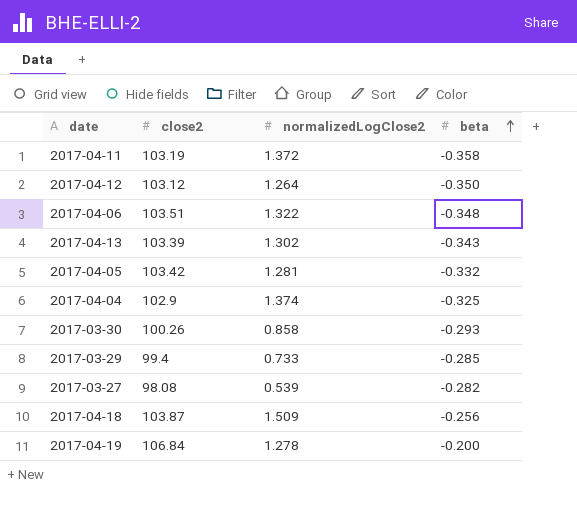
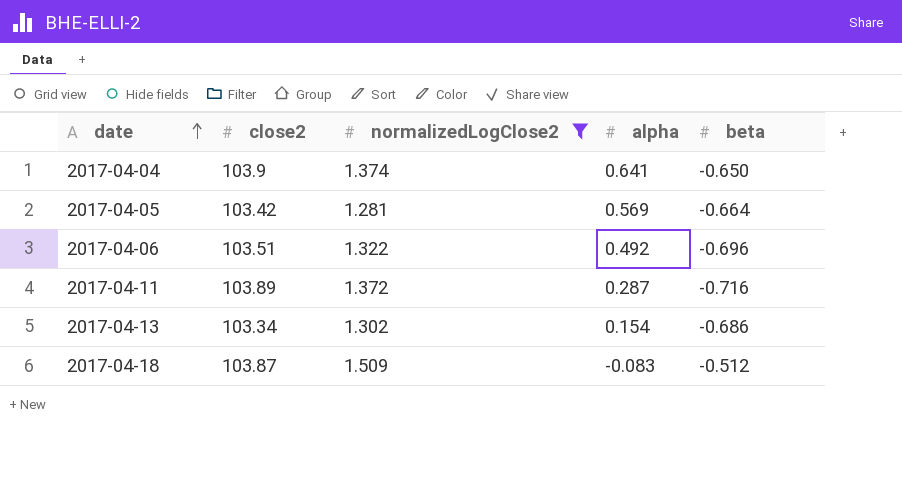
filter: none -> normalizedLogClose2 >= 1.281
row order: beta ascending -> date ascending
column alpha | position: none -> 4
2017-04-04 | close2: 102.9 -> 103.9
2017-04-04 | beta: -0.325 -> -0.650
2017-04-05 | beta: -0.332 -> -0.664
2017-04-06 | beta: -0.348 -> -0.696
2017-04-11 | close2: 103.19 -> 103.89
2017-04-11 | beta: -0.358 -> -0.716
2017-04-13 | close2: 103.39 -> 103.34
2017-04-13 | beta: -0.343 -> -0.686
2017-04-18 | beta: -0.256 -> -0.512

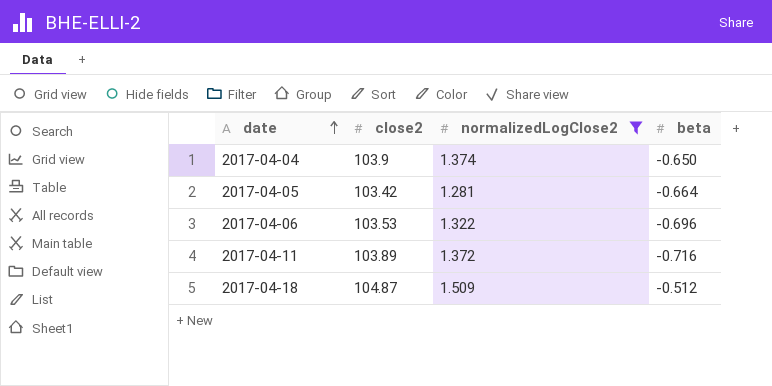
column alpha | position: 4 -> none
row 2017-04-13: 103.34 | 1.302 | 0.154 | -0.686 -> none
2017-04-06 | close2: 103.51 -> 103.53
2017-04-18 | close2: 103.87 -> 104.87

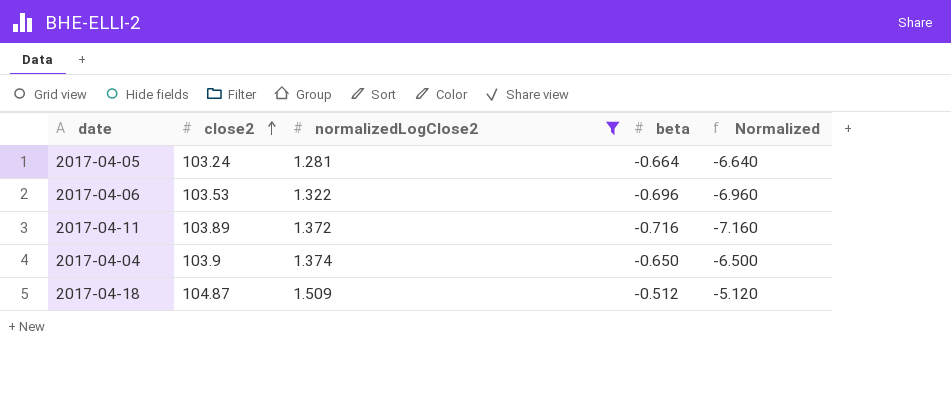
row order: date ascending -> close2 ascending
column Normalized | formula: none -> [beta] * 10
2017-04-05 | close2: 103.42 -> 103.24

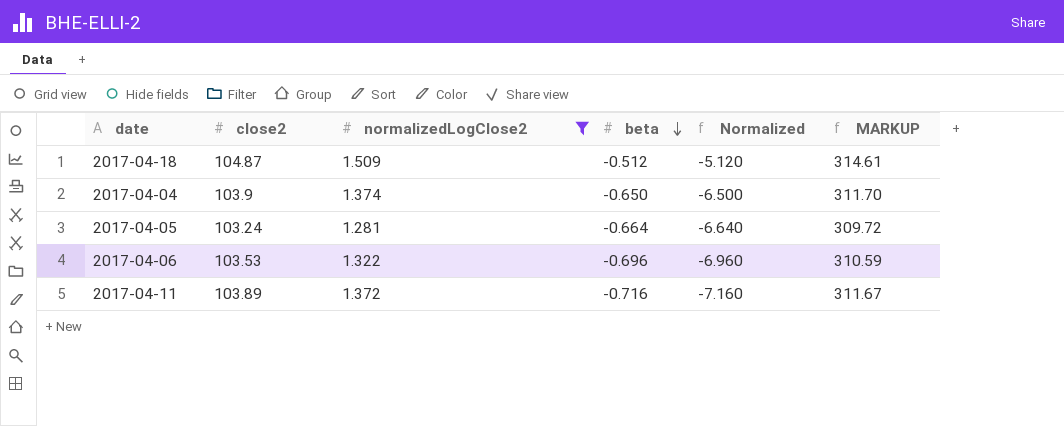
row order: close2 ascending -> beta descending
column MARKUP | formula: none -> [close2] * 3

